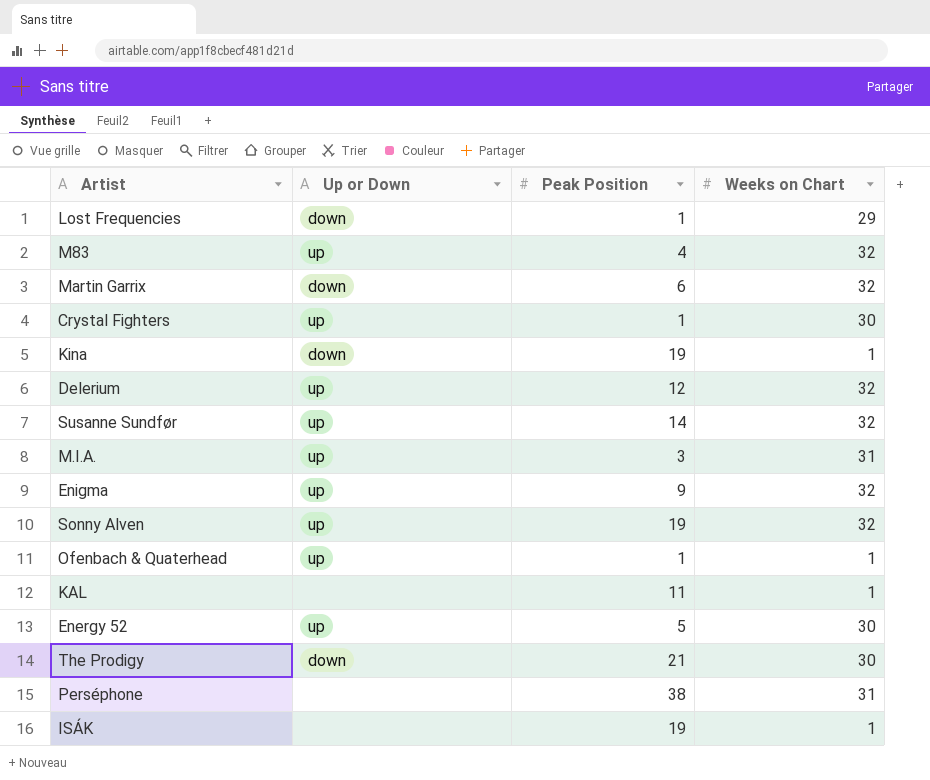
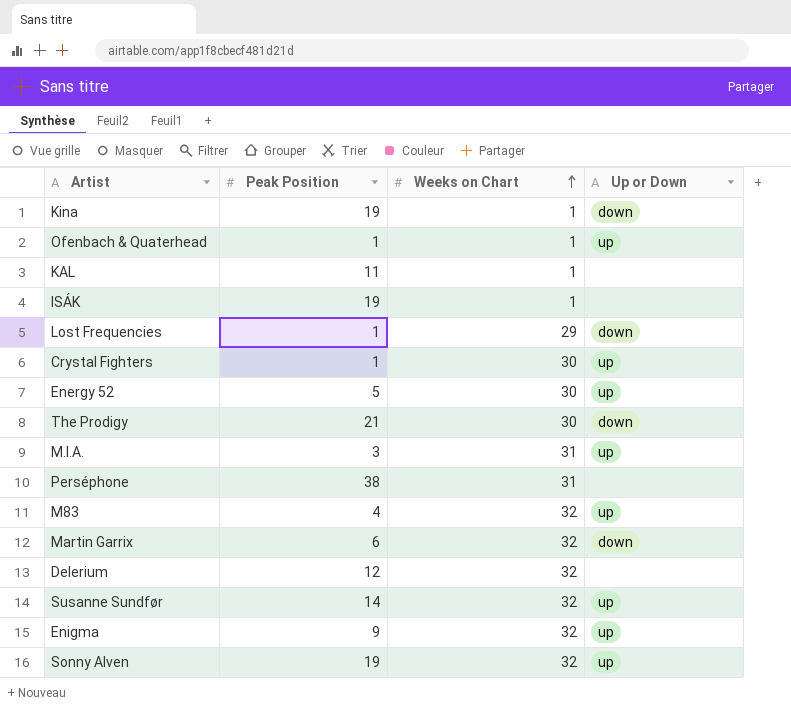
row order: none -> Weeks on Chart ascending
column Up or Down | position: 2 -> 4
Delerium | Up or Down: up -> none

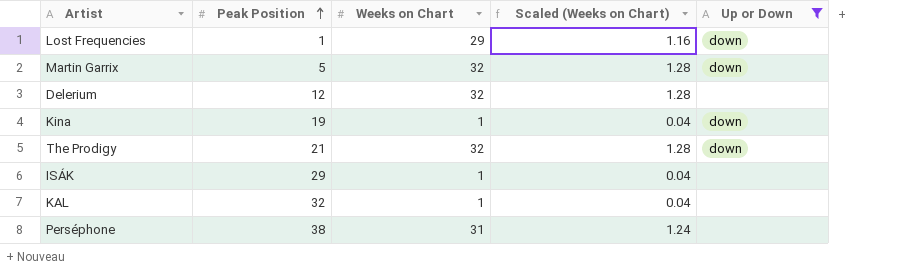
filter: none -> Up or Down != up
row order: Weeks on Chart ascending -> Peak Position ascending
column Scaled (Weeks on Chart) | formula: none -> [Weeks on Chart] * 0.04
Martin Garrix | Peak Position: 6 -> 5
The Prodigy | Weeks on Chart: 30 -> 32
ISÁK | Peak Position: 19 -> 29
KAL | Peak Position: 11 -> 32

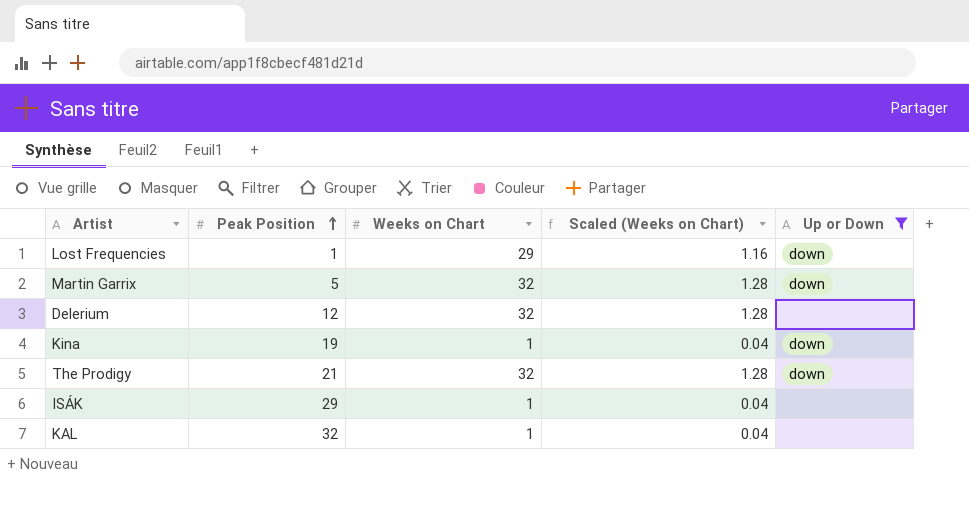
row Perséphone: 38 | 31 | 1.24 | none -> none

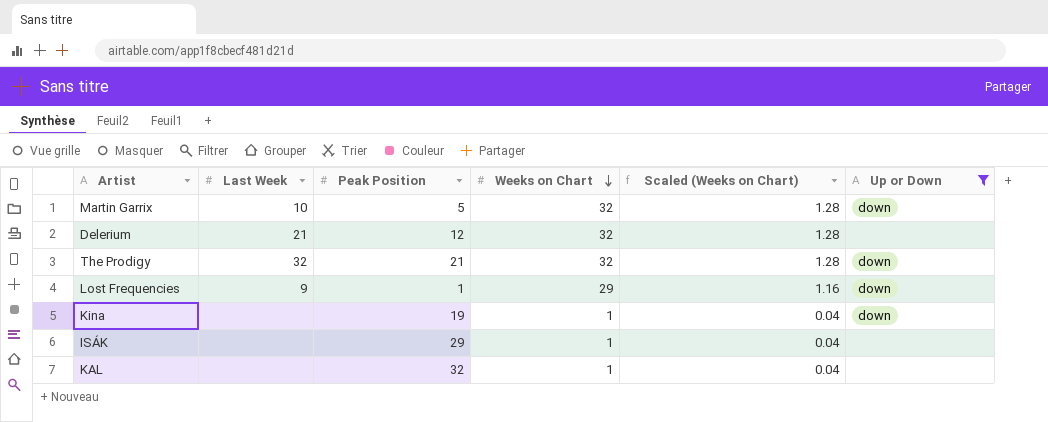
row order: Peak Position ascending -> Weeks on Chart descending
column Last Week | position: none -> 2

